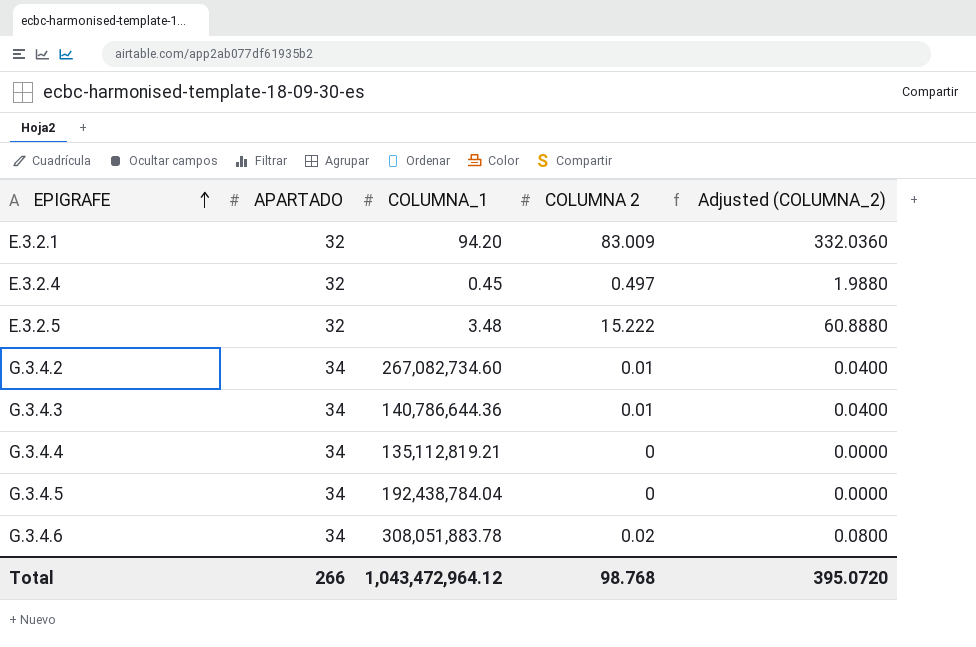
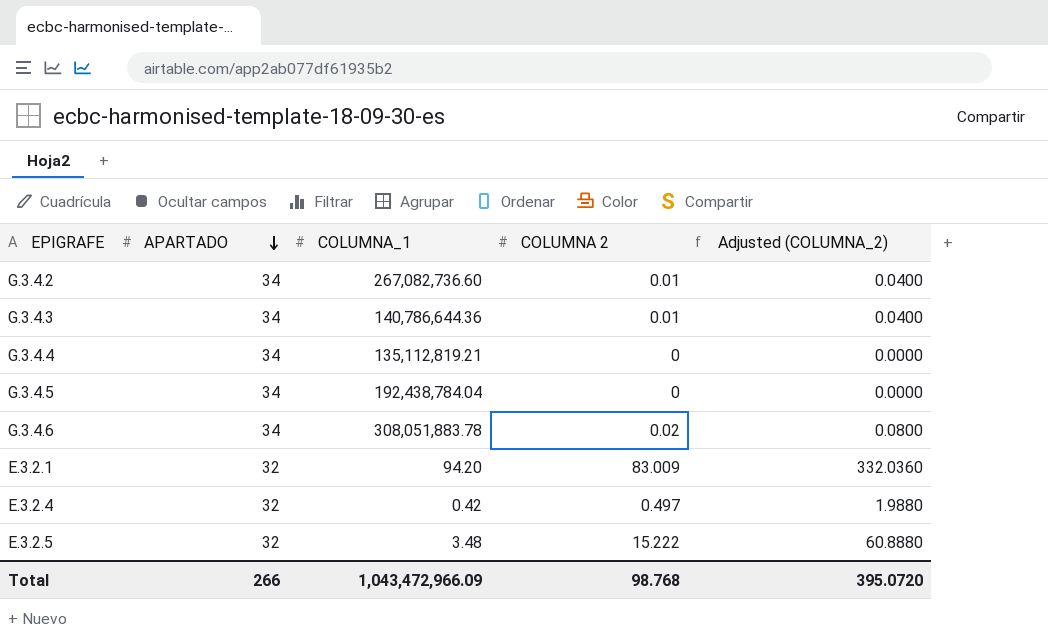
row order: EPIGRAFE ascending -> APARTADO descending
G.3.4.2 | COLUMNA_1: 267,082,734.60 -> 267,082,736.60
E.3.2.4 | COLUMNA_1: 0.45 -> 0.42
Total | COLUMNA_1: 1,043,472,964.12 -> 1,043,472,966.09

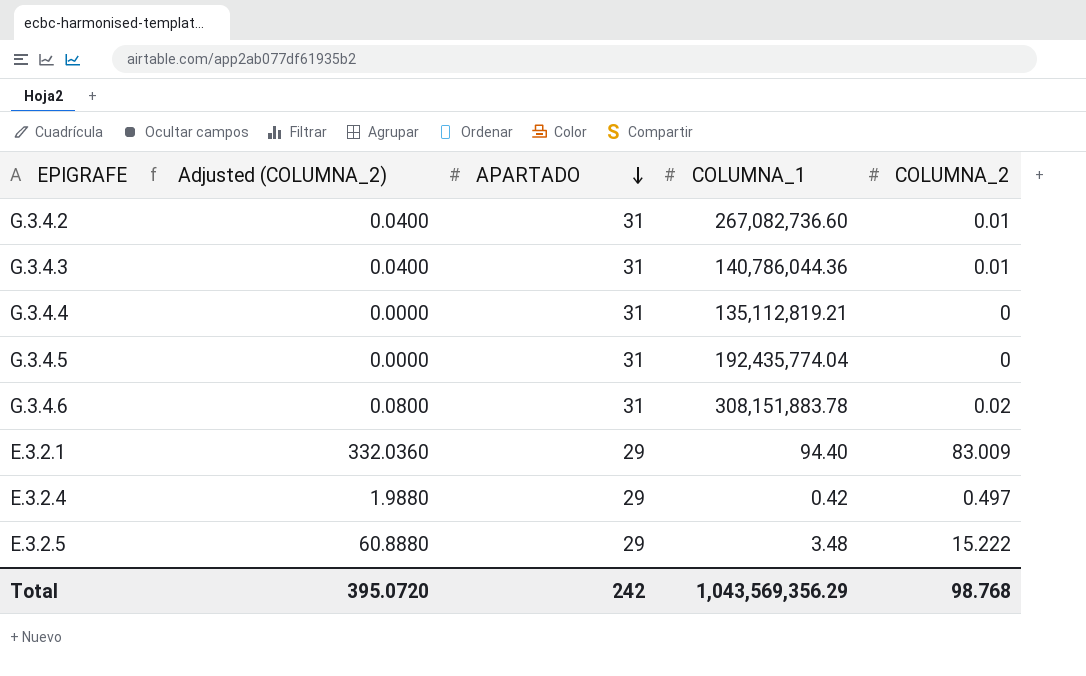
column Adjusted (COLUMNA_2) | position: 5 -> 2
column name: COLUMNA 2 -> COLUMNA_2
G.3.4.2 | APARTADO: 34 -> 31
G.3.4.3 | APARTADO: 34 -> 31
G.3.4.3 | COLUMNA_1: 140,786,644.36 -> 140,786,044.36
G.3.4.4 | APARTADO: 34 -> 31
G.3.4.5 | APARTADO: 34 -> 31
G.3.4.5 | COLUMNA_1: 192,438,784.04 -> 192,435,774.04
G.3.4.6 | APARTADO: 34 -> 31
G.3.4.6 | COLUMNA_1: 308,051,883.78 -> 308,151,883.78
E.3.2.1 | APARTADO: 32 -> 29
E.3.2.1 | COLUMNA_1: 94.20 -> 94.40
E.3.2.4 | APARTADO: 32 -> 29
E.3.2.5 | APARTADO: 32 -> 29
Total | APARTADO: 266 -> 242
Total | COLUMNA_1: 1,043,472,966.09 -> 1,043,569,356.29

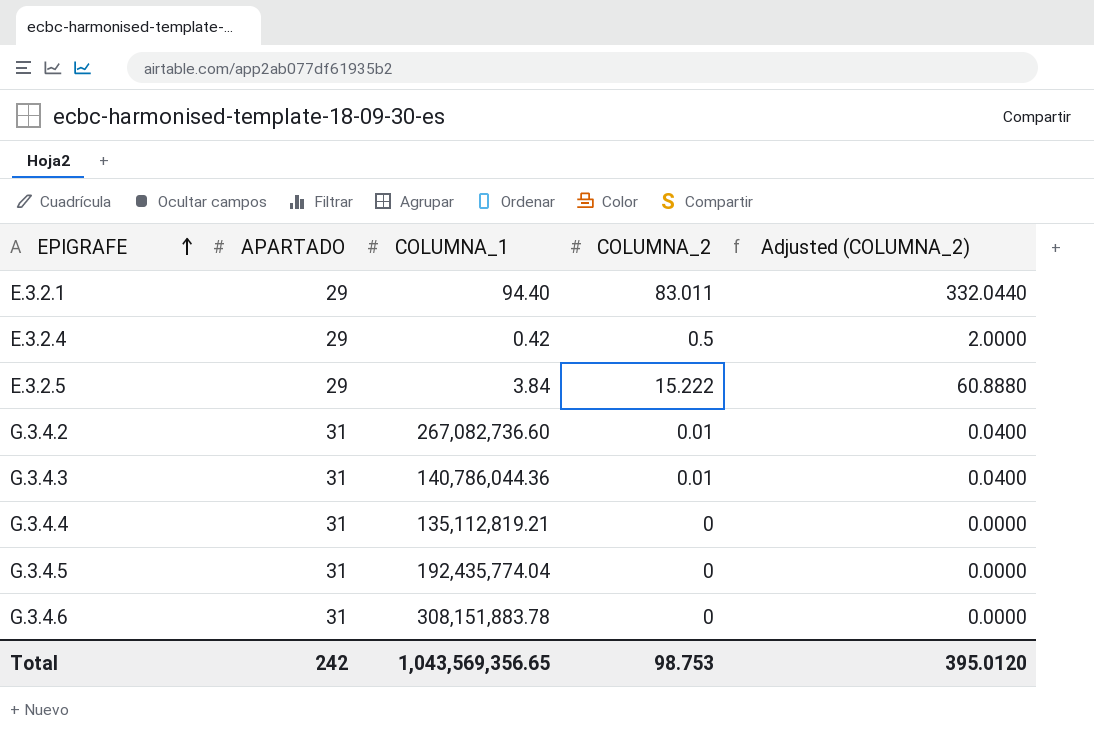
row order: APARTADO descending -> EPIGRAFE ascending
column Adjusted (COLUMNA_2) | position: 2 -> 5
E.3.2.1 | COLUMNA_2: 83.009 -> 83.011
E.3.2.1 | Adjusted (COLUMNA_2): 332.0360 -> 332.0440
E.3.2.4 | COLUMNA_2: 0.497 -> 0.5
E.3.2.4 | Adjusted (COLUMNA_2): 1.9880 -> 2.0000
E.3.2.5 | COLUMNA_1: 3.48 -> 3.84
G.3.4.6 | COLUMNA_2: 0.02 -> 0
G.3.4.6 | Adjusted (COLUMNA_2): 0.0800 -> 0.0000
Total | COLUMNA_1: 1,043,569,356.29 -> 1,043,569,356.65
Total | COLUMNA_2: 98.768 -> 98.753
Total | Adjusted (COLUMNA_2): 395.0720 -> 395.0120

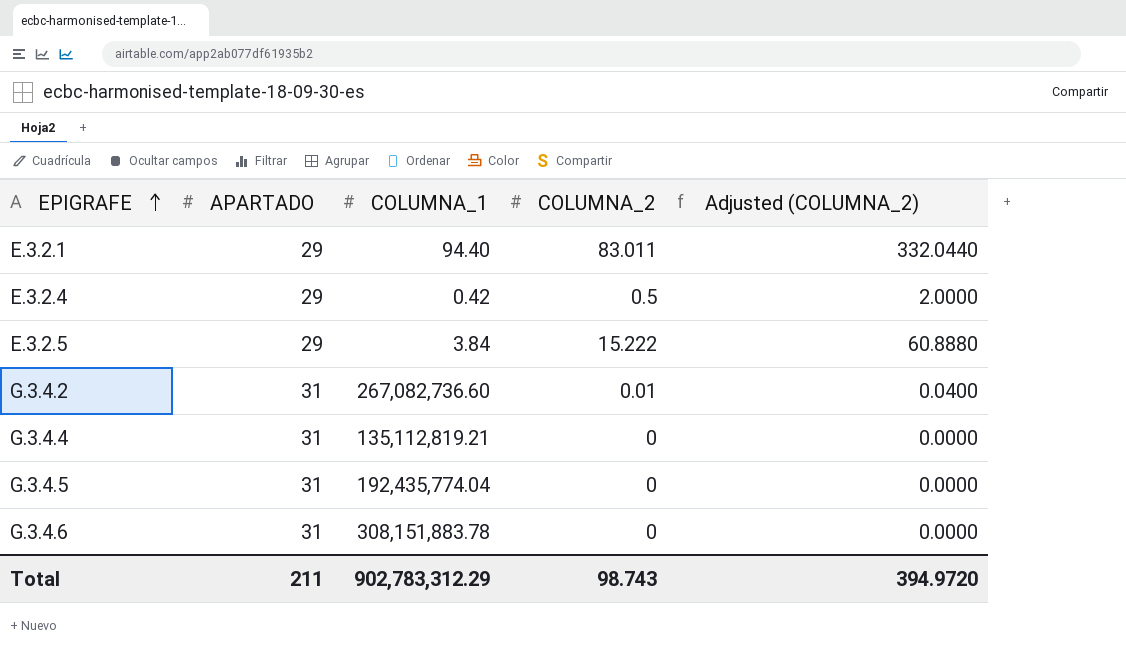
row G.3.4.3: 31 | 140,786,044.36 | 0.01 | 0.0400 -> none
Total | APARTADO: 242 -> 211
Total | COLUMNA_1: 1,043,569,356.65 -> 902,783,312.29
Total | COLUMNA_2: 98.753 -> 98.743
Total | Adjusted (COLUMNA_2): 395.0120 -> 394.9720

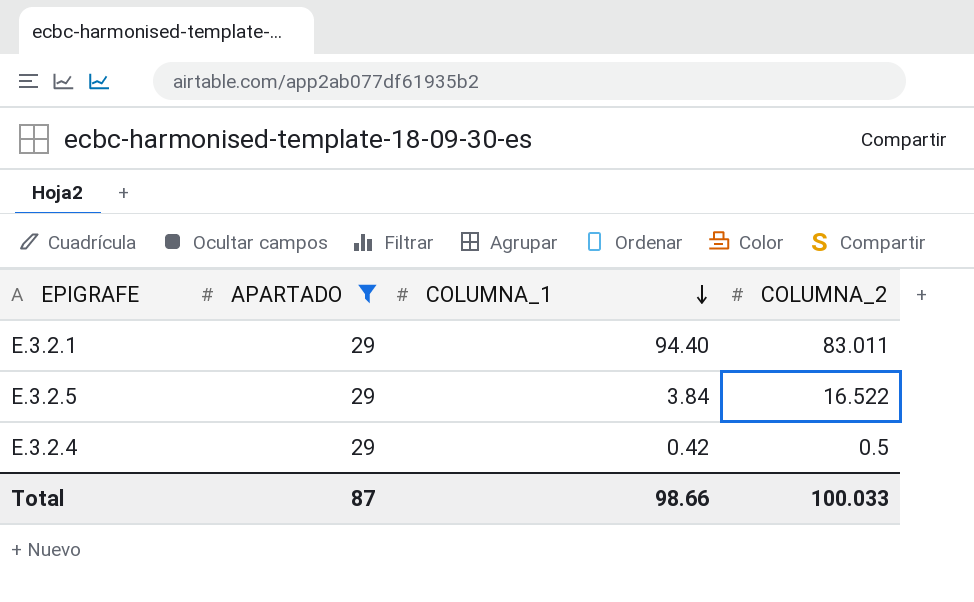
filter: none -> APARTADO = 29
row order: EPIGRAFE ascending -> COLUMNA_1 descending
column Adjusted (COLUMNA_2) | formula: [COLUMNA_2] * 4 -> none
E.3.2.5 | COLUMNA_2: 15.222 -> 16.522
Total | APARTADO: 211 -> 87
Total | COLUMNA_1: 902,783,312.29 -> 98.66
Total | COLUMNA_2: 98.743 -> 100.033

